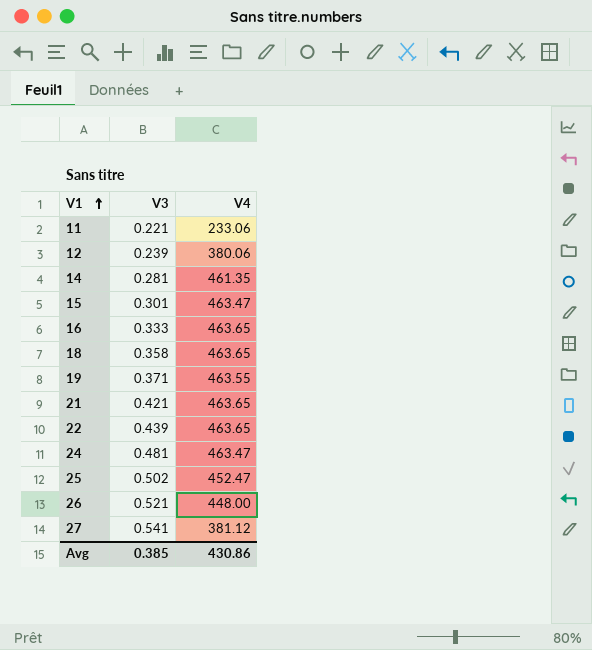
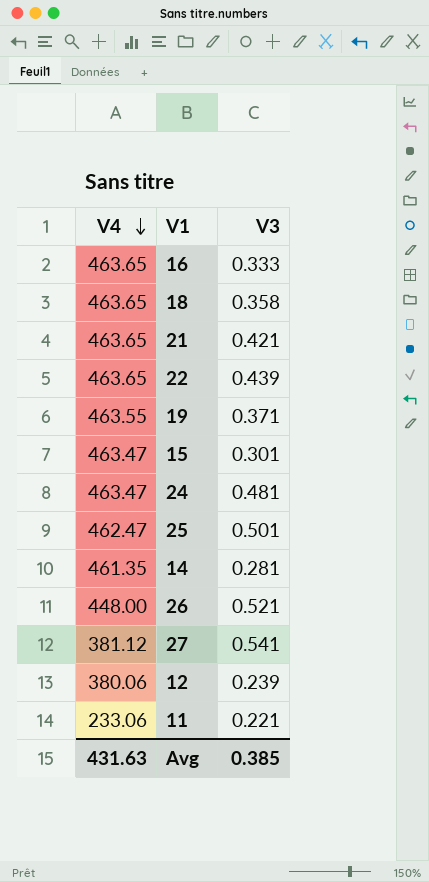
row order: V1 ascending -> V4 descending
column V4 | position: 3 -> 1
25 | V4: 452.47 -> 462.47
25 | V3: 0.502 -> 0.501
Avg | V4: 430.86 -> 431.63

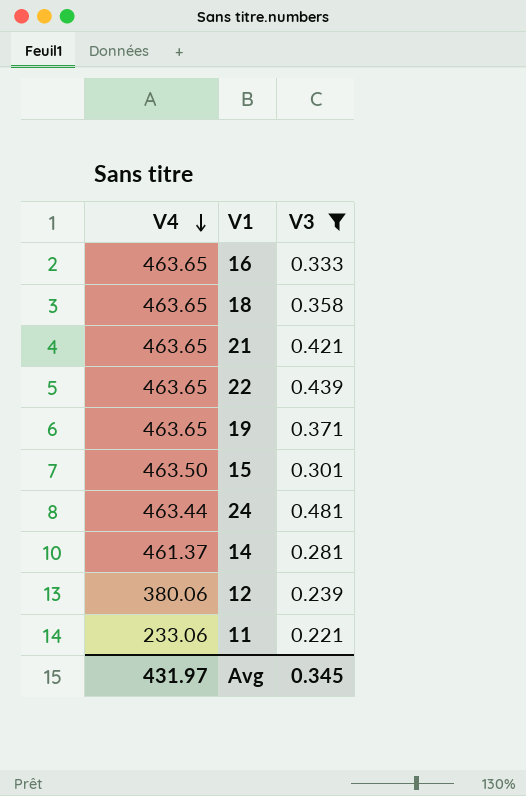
filter: none -> V3 <= 0.481
19 | V4: 463.55 -> 463.65
15 | V4: 463.47 -> 463.50
24 | V4: 463.47 -> 463.44
14 | V4: 461.35 -> 461.37
Avg | V4: 431.63 -> 431.97
Avg | V3: 0.385 -> 0.345

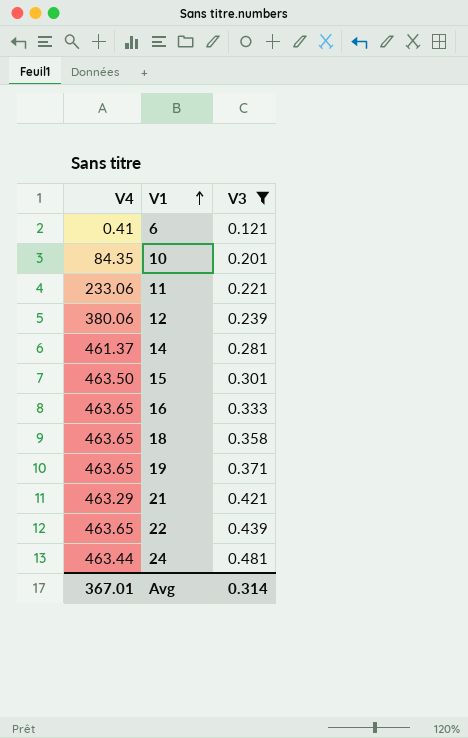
row order: V4 descending -> V1 ascending
row 6: none -> 0.41 | 0.121
row 10: none -> 84.35 | 0.201
21 | V4: 463.65 -> 463.29
Avg | V4: 431.97 -> 367.01
Avg | V3: 0.345 -> 0.314

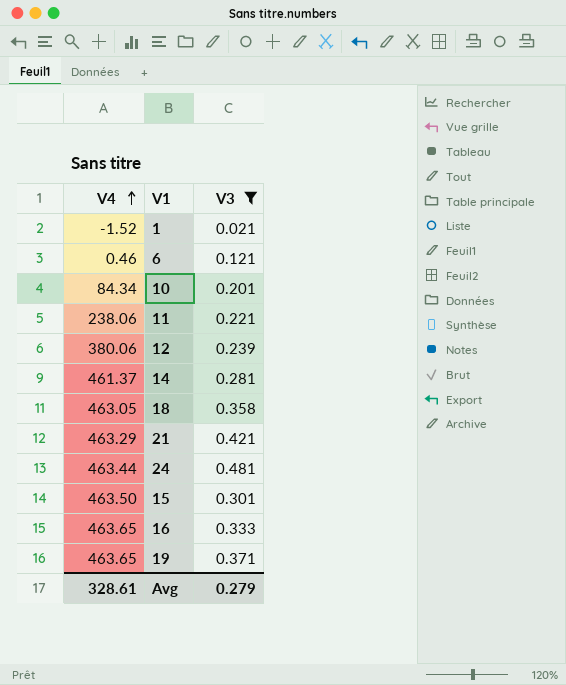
row order: V1 ascending -> V4 ascending
row 22: 463.65 | 0.439 -> none
row 1: none -> -1.52 | 0.021
6 | V4: 0.41 -> 0.46
10 | V4: 84.35 -> 84.34
11 | V4: 233.06 -> 238.06
18 | V4: 463.65 -> 463.05
Avg | V4: 367.01 -> 328.61
Avg | V3: 0.314 -> 0.279

